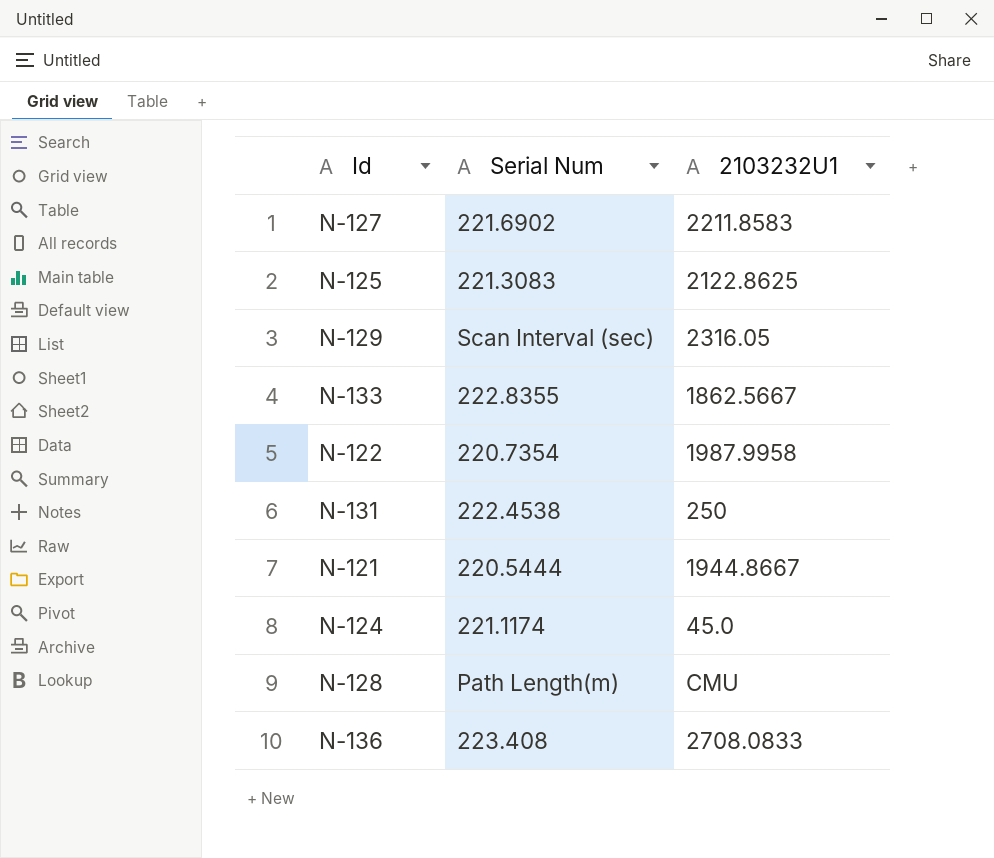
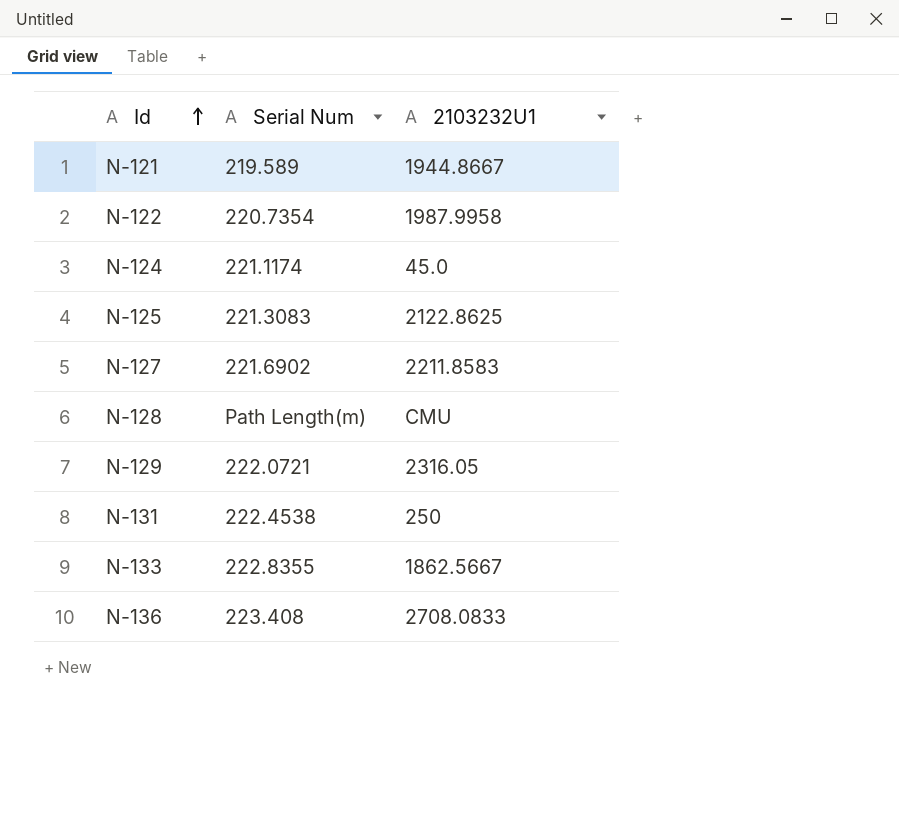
row order: none -> Id ascending
N-121 | Serial Num: 220.5444 -> 219.589
N-129 | Serial Num: Scan Interval (sec) -> 222.0721

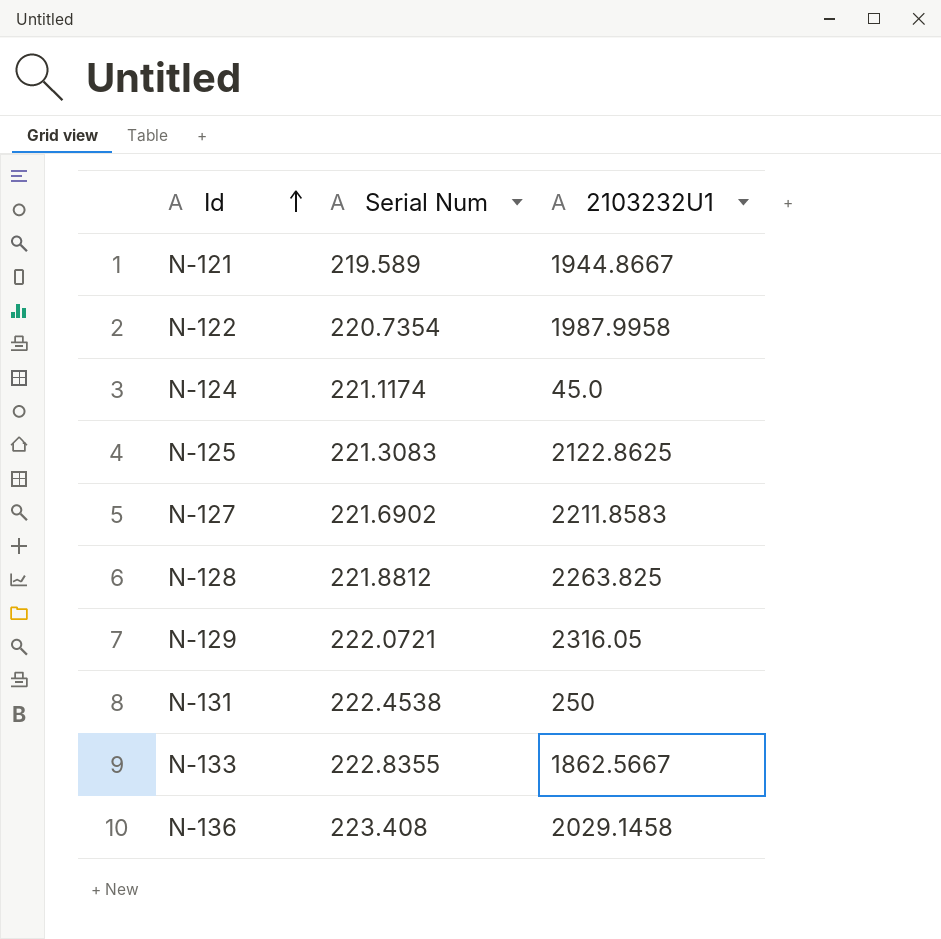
N-128 | Serial Num: Path Length(m) -> 221.8812
N-128 | 2103232U1: CMU -> 2263.825
N-136 | 2103232U1: 2708.0833 -> 2029.1458

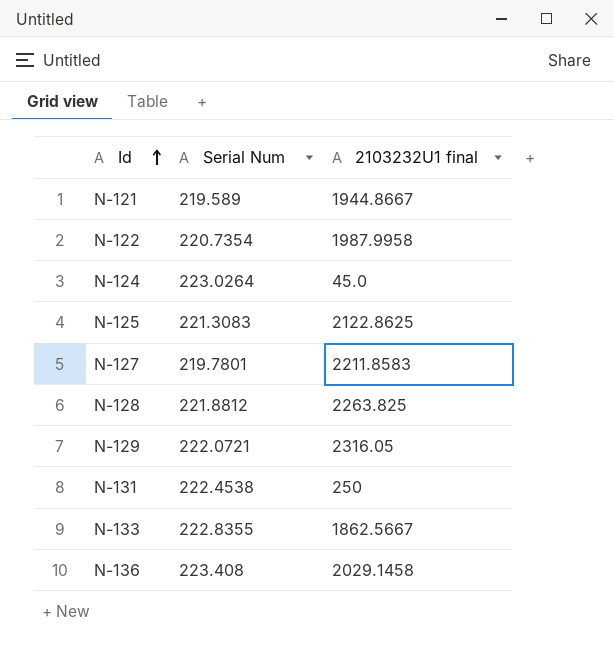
column name: 2103232U1 -> 2103232U1 final
N-124 | Serial Num: 221.1174 -> 223.0264
N-127 | Serial Num: 221.6902 -> 219.7801

